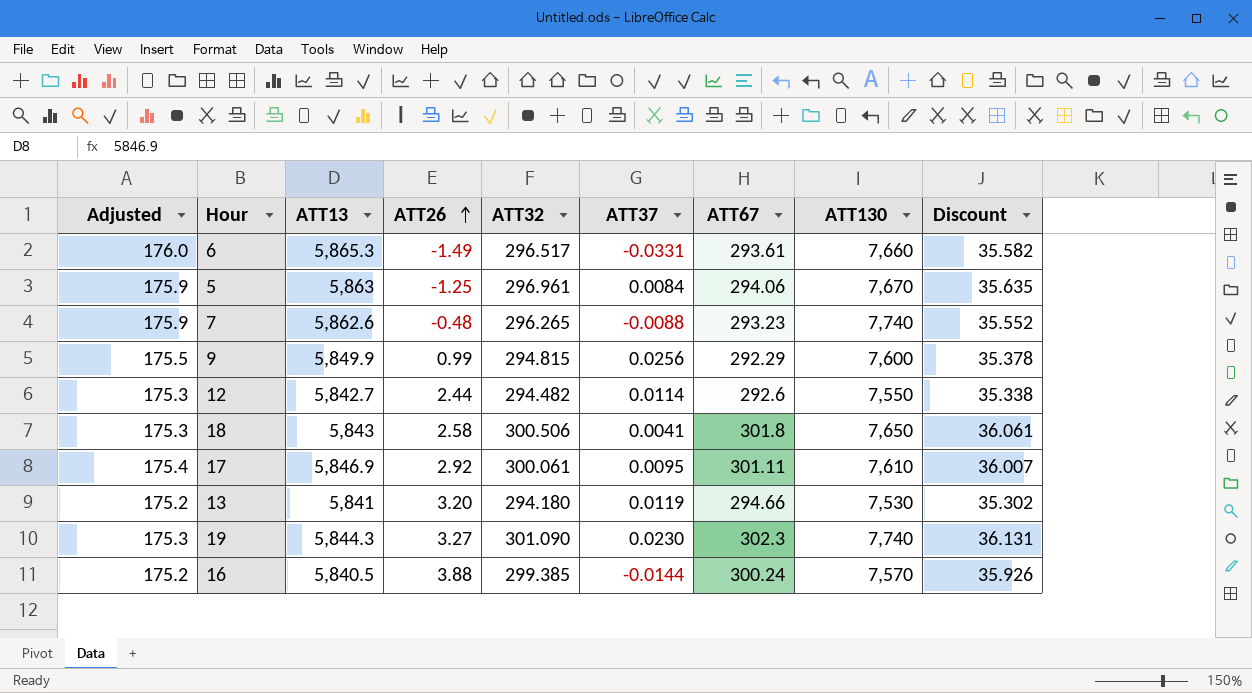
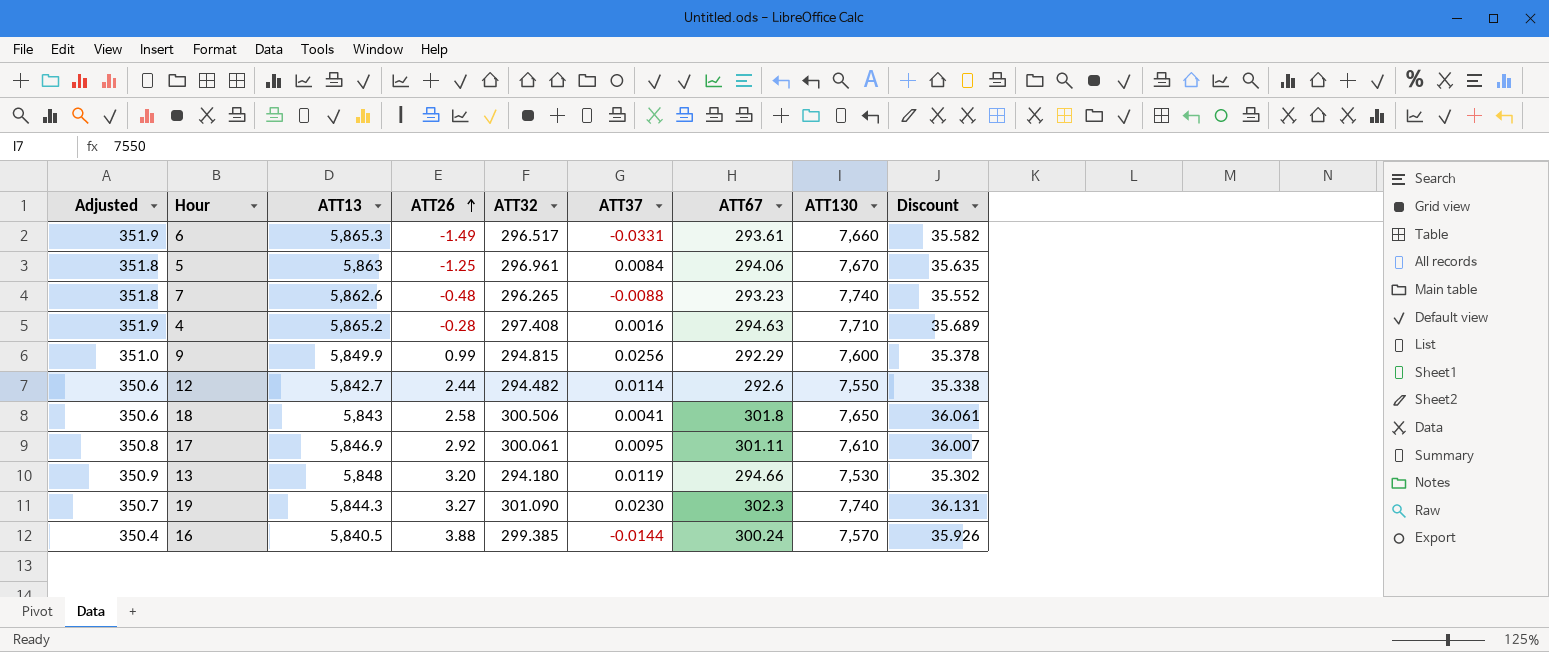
column Adjusted | formula: [ATT13] * 0.03 -> [ATT13] * 0.06
row 4: none -> 351.9 | 5,865.2 | -0.28 | 297.408 | 0.0016 | 294.63 | 7,710 | 35.689
13 | ATT13: 5,841 -> 5,848

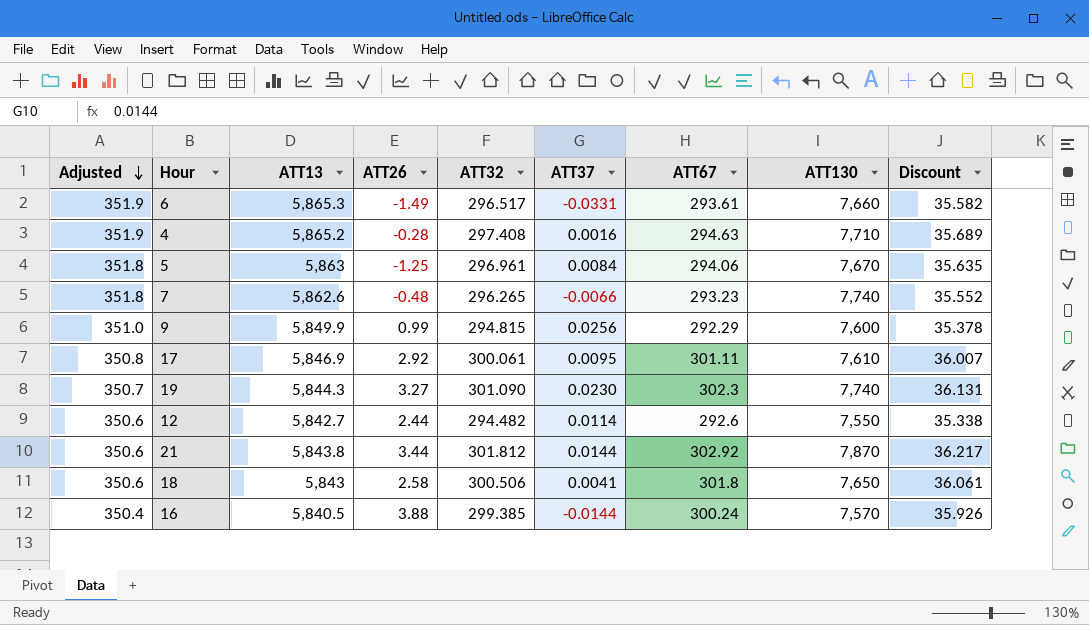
row order: ATT26 ascending -> Adjusted descending
row 13: 350.9 | 5,848 | 3.20 | 294.180 | 0.0119 | 294.66 | 7,530 | 35.302 -> none
7 | ATT37: -0.0088 -> -0.0066
row 21: none -> 350.6 | 5,843.8 | 3.44 | 301.812 | 0.0144 | 302.92 | 7,870 | 36.217

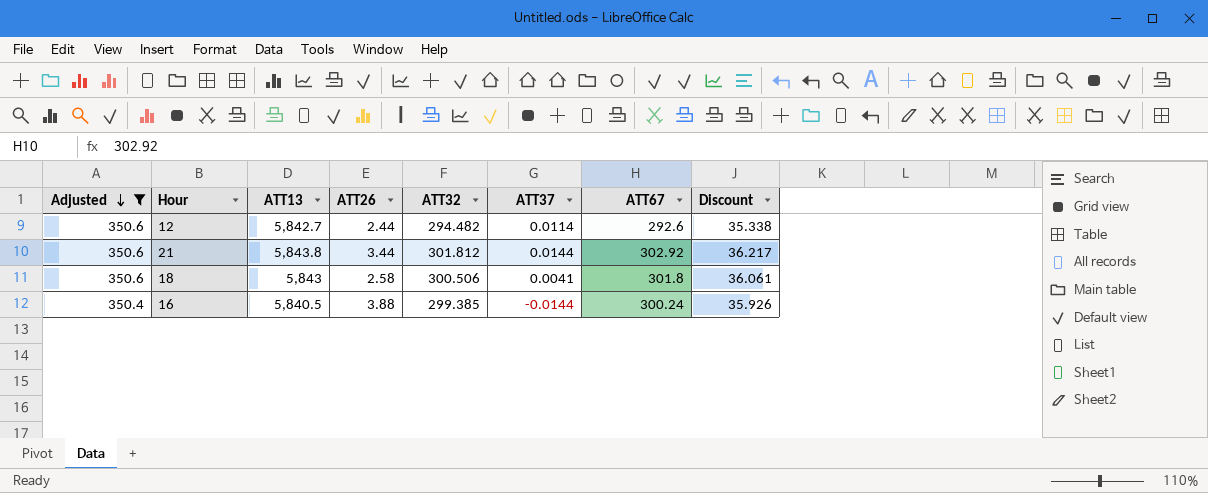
filter: none -> Adjusted <= 350.6
column ATT130 | position: 8 -> none

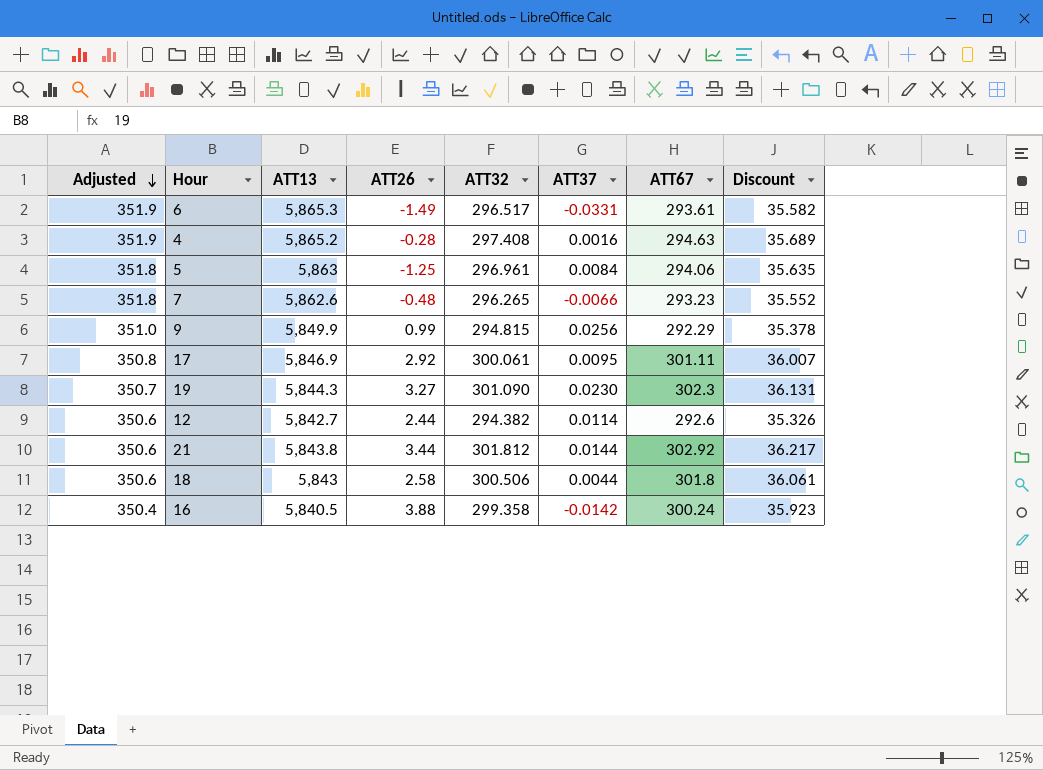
filter: Adjusted <= 350.6 -> none
12 | ATT32: 294.482 -> 294.382
12 | Discount: 35.338 -> 35.326
18 | ATT37: 0.0041 -> 0.0044
16 | ATT32: 299.385 -> 299.358
16 | ATT37: -0.0144 -> -0.0142
16 | Discount: 35.926 -> 35.923

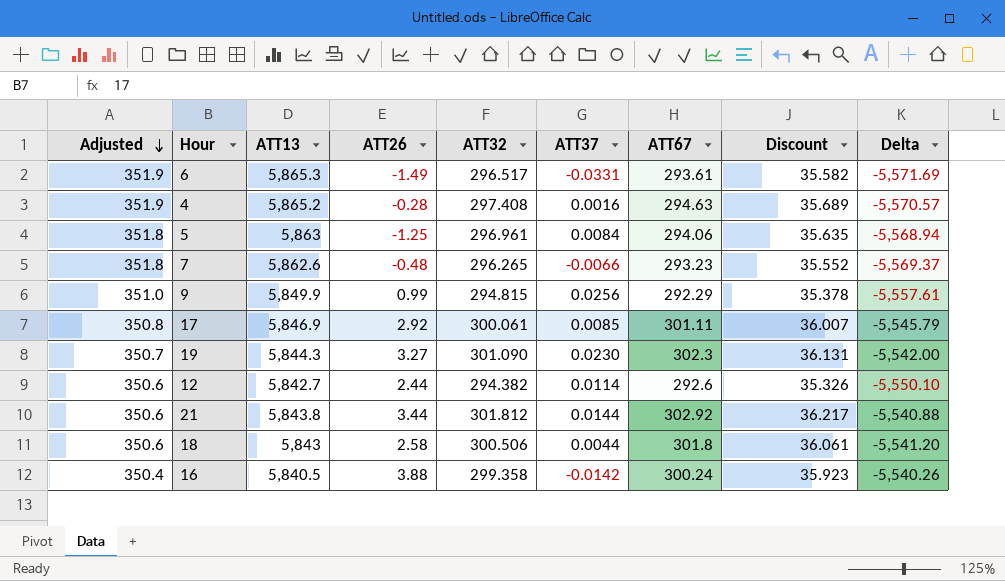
column Delta | formula: none -> [ATT67] - [ATT13]
17 | ATT37: 0.0095 -> 0.0085

